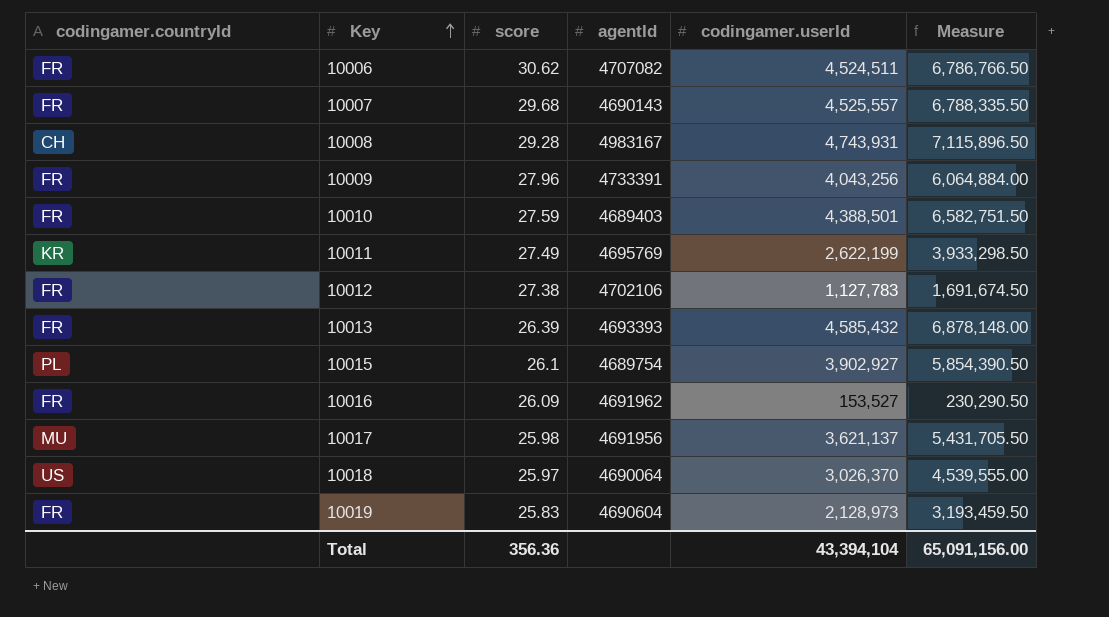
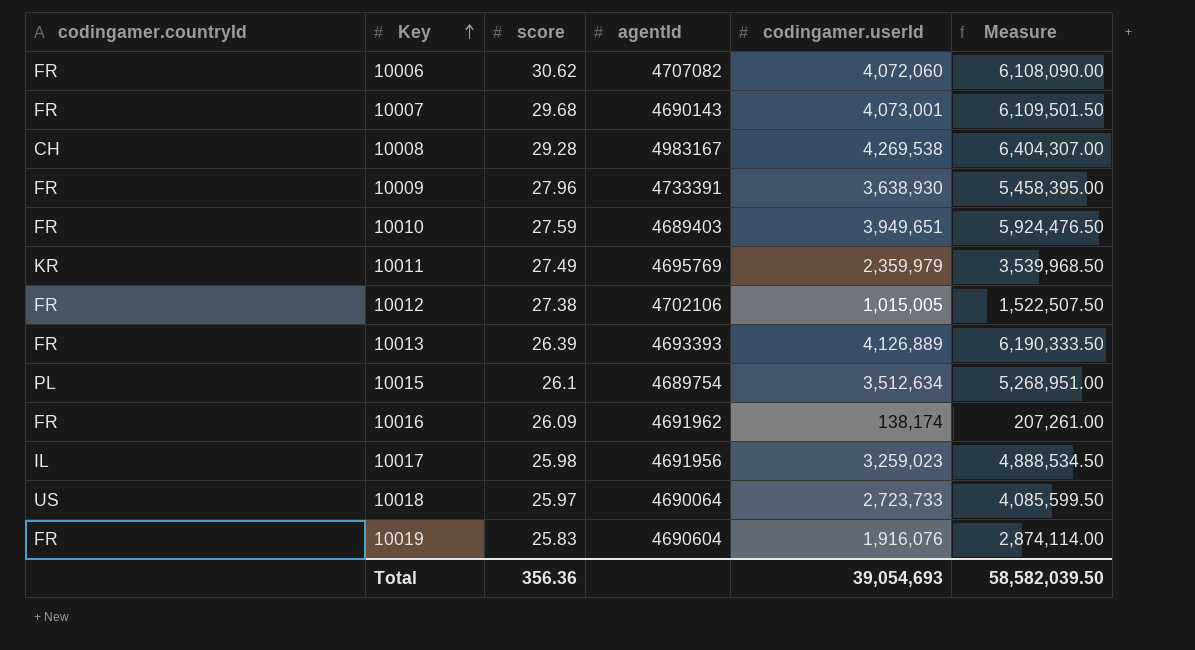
10006 | codingamer.userId: 4,524,511 -> 4,072,060
10006 | Measure: 6,786,766.50 -> 6,108,090.00
10007 | codingamer.userId: 4,525,557 -> 4,073,001
10007 | Measure: 6,788,335.50 -> 6,109,501.50
10008 | codingamer.userId: 4,743,931 -> 4,269,538
10008 | Measure: 7,115,896.50 -> 6,404,307.00
10009 | codingamer.userId: 4,043,256 -> 3,638,930
10009 | Measure: 6,064,884.00 -> 5,458,395.00
10010 | codingamer.userId: 4,388,501 -> 3,949,651
10010 | Measure: 6,582,751.50 -> 5,924,476.50
10011 | codingamer.userId: 2,622,199 -> 2,359,979
10011 | Measure: 3,933,298.50 -> 3,539,968.50
10012 | codingamer.userId: 1,127,783 -> 1,015,005
10012 | Measure: 1,691,674.50 -> 1,522,507.50
10013 | codingamer.userId: 4,585,432 -> 4,126,889
10013 | Measure: 6,878,148.00 -> 6,190,333.50
10015 | codingamer.userId: 3,902,927 -> 3,512,634
10015 | Measure: 5,854,390.50 -> 5,268,951.00
10016 | codingamer.userId: 153,527 -> 138,174
10016 | Measure: 230,290.50 -> 207,261.00
10017 | codingamer.countryId: MU -> IL
10017 | codingamer.userId: 3,621,137 -> 3,259,023
10017 | Measure: 5,431,705.50 -> 4,888,534.50
10018 | codingamer.userId: 3,026,370 -> 2,723,733
10018 | Measure: 4,539,555.00 -> 4,085,599.50
10019 | codingamer.userId: 2,128,973 -> 1,916,076
10019 | Measure: 3,193,459.50 -> 2,874,114.00
Total | codingamer.userId: 43,394,104 -> 39,054,693
Total | Measure: 65,091,156.00 -> 58,582,039.50

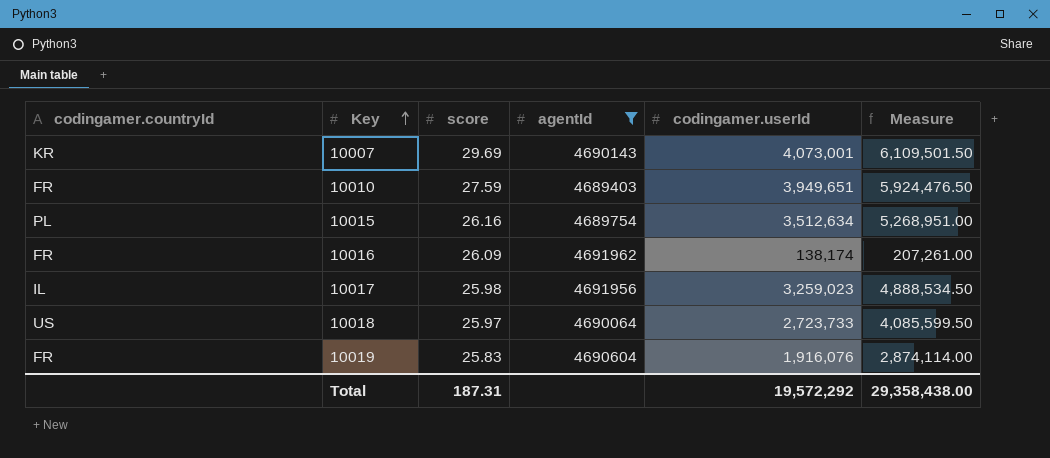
filter: none -> agentId <= 4691962
10007 | codingamer.countryId: FR -> KR
10007 | score: 29.68 -> 29.69
10015 | score: 26.1 -> 26.16
Total | score: 356.36 -> 187.31
Total | codingamer.userId: 39,054,693 -> 19,572,292
Total | Measure: 58,582,039.50 -> 29,358,438.00

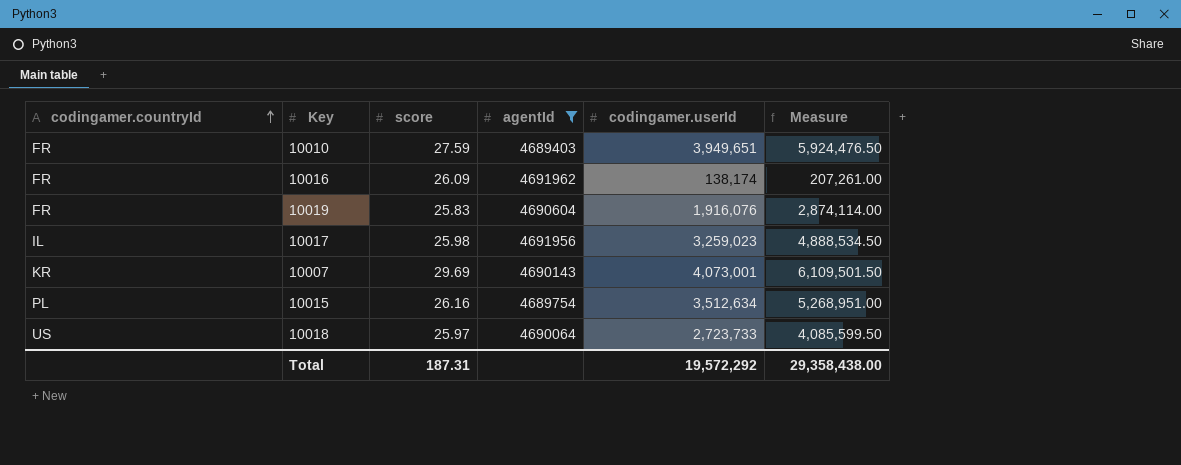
row order: Key ascending -> codingamer.countryId ascending

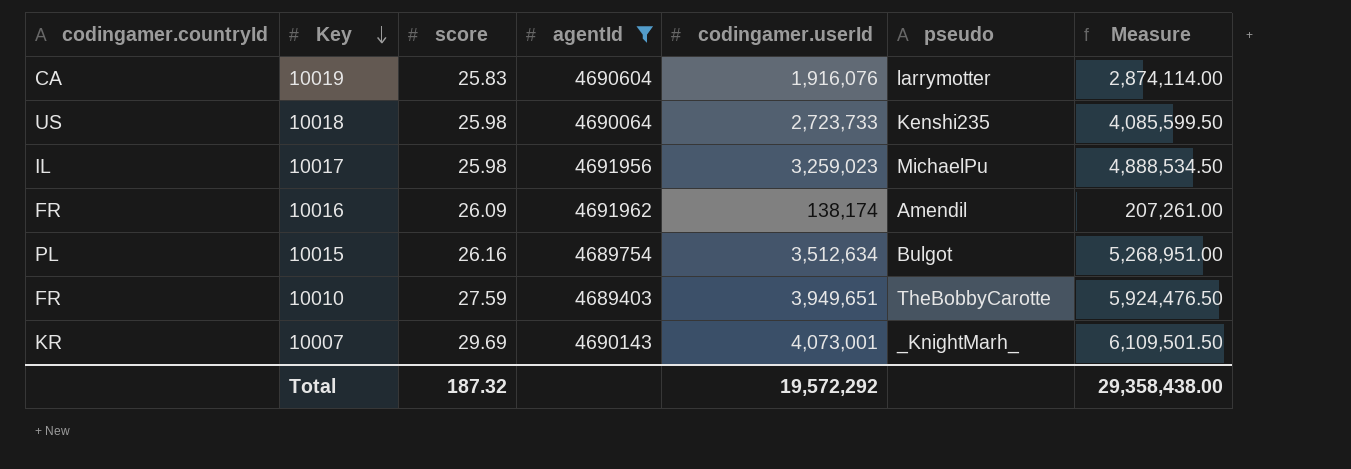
row order: codingamer.countryId ascending -> Key descending
column pseudo | position: none -> 6
10019 | codingamer.countryId: FR -> CA
10018 | score: 25.97 -> 25.98
Total | score: 187.31 -> 187.32

